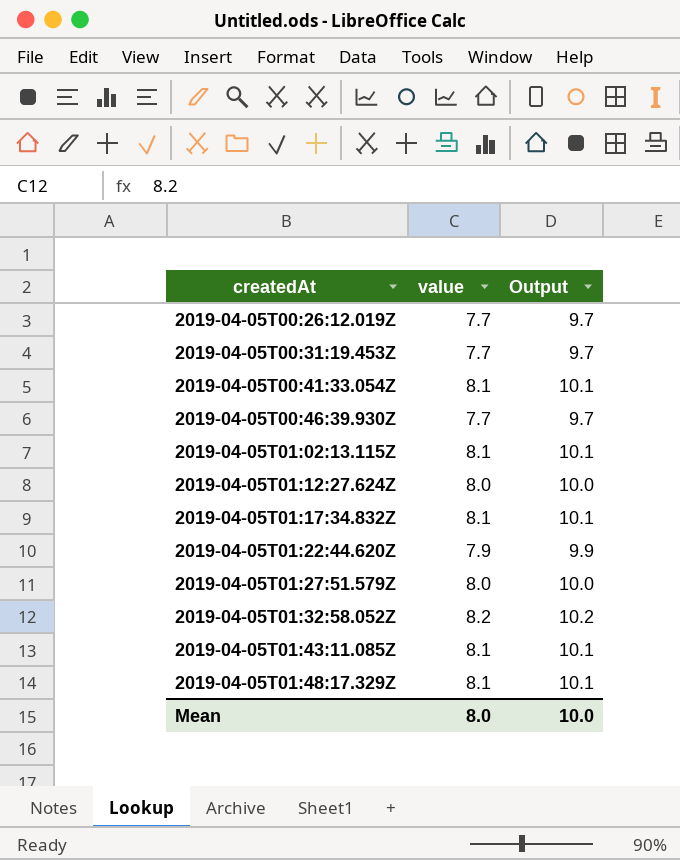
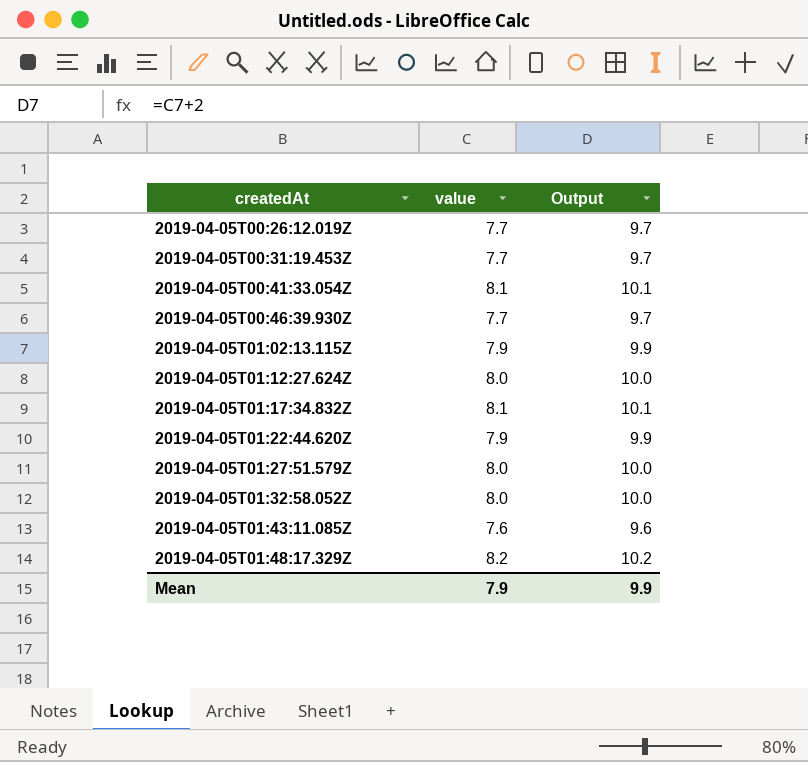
2019-04-05T01:02:13.115Z | value: 8.1 -> 7.9
2019-04-05T01:02:13.115Z | Output: 10.1 -> 9.9
2019-04-05T01:32:58.052Z | value: 8.2 -> 8.0
2019-04-05T01:32:58.052Z | Output: 10.2 -> 10.0
2019-04-05T01:43:11.085Z | value: 8.1 -> 7.6
2019-04-05T01:43:11.085Z | Output: 10.1 -> 9.6
2019-04-05T01:48:17.329Z | value: 8.1 -> 8.2
2019-04-05T01:48:17.329Z | Output: 10.1 -> 10.2
Mean | value: 8.0 -> 7.9
Mean | Output: 10.0 -> 9.9

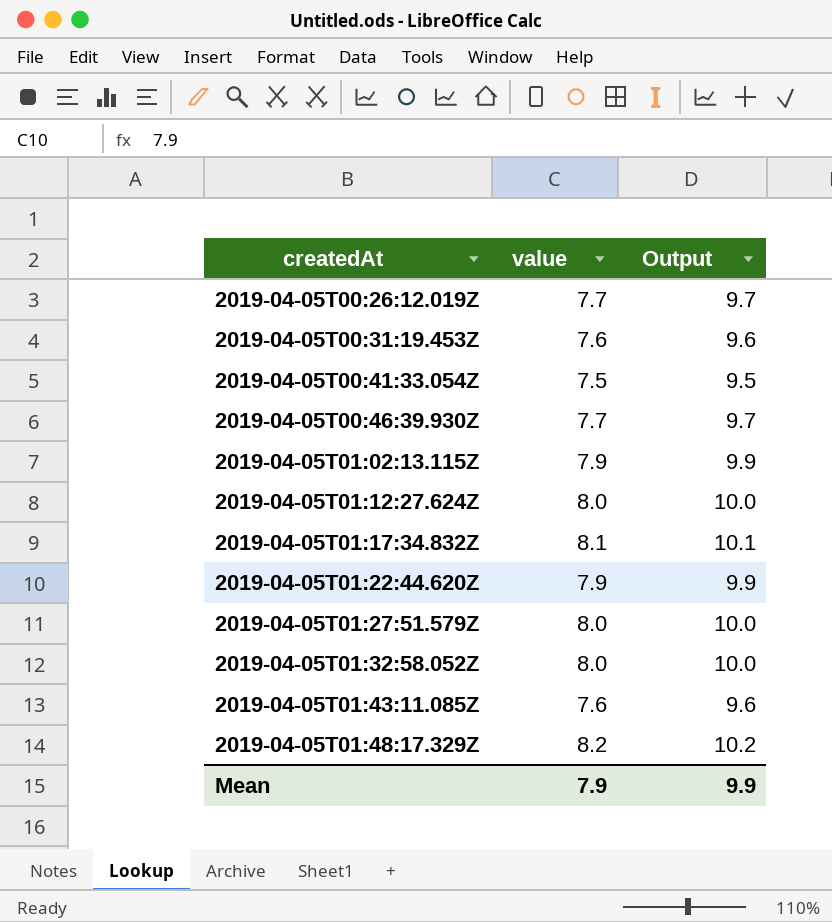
2019-04-05T00:31:19.453Z | value: 7.7 -> 7.6
2019-04-05T00:31:19.453Z | Output: 9.7 -> 9.6
2019-04-05T00:41:33.054Z | value: 8.1 -> 7.5
2019-04-05T00:41:33.054Z | Output: 10.1 -> 9.5

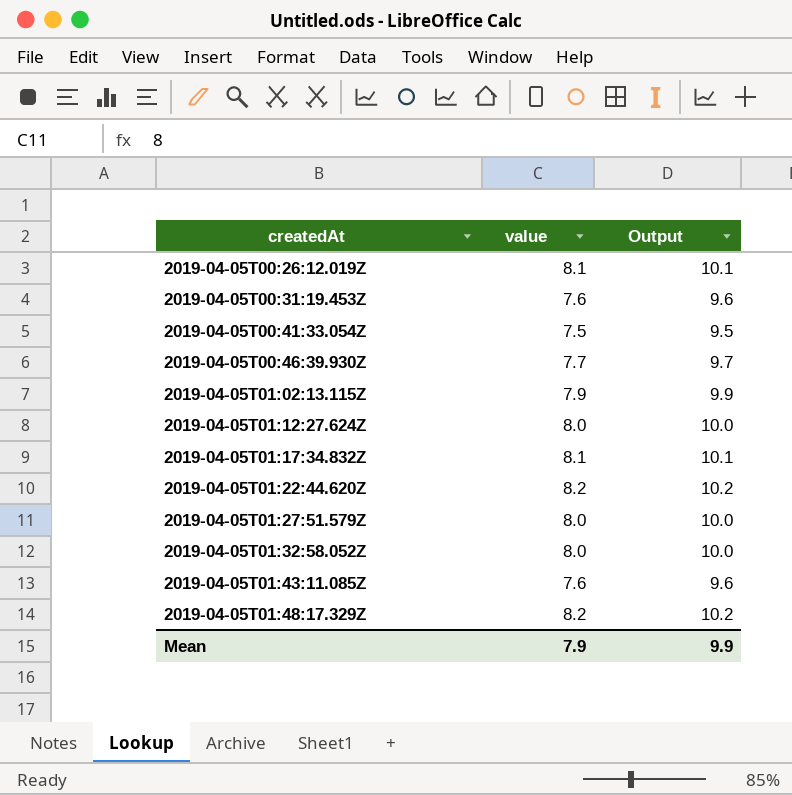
2019-04-05T00:26:12.019Z | value: 7.7 -> 8.1
2019-04-05T00:26:12.019Z | Output: 9.7 -> 10.1
2019-04-05T01:22:44.620Z | value: 7.9 -> 8.2
2019-04-05T01:22:44.620Z | Output: 9.9 -> 10.2

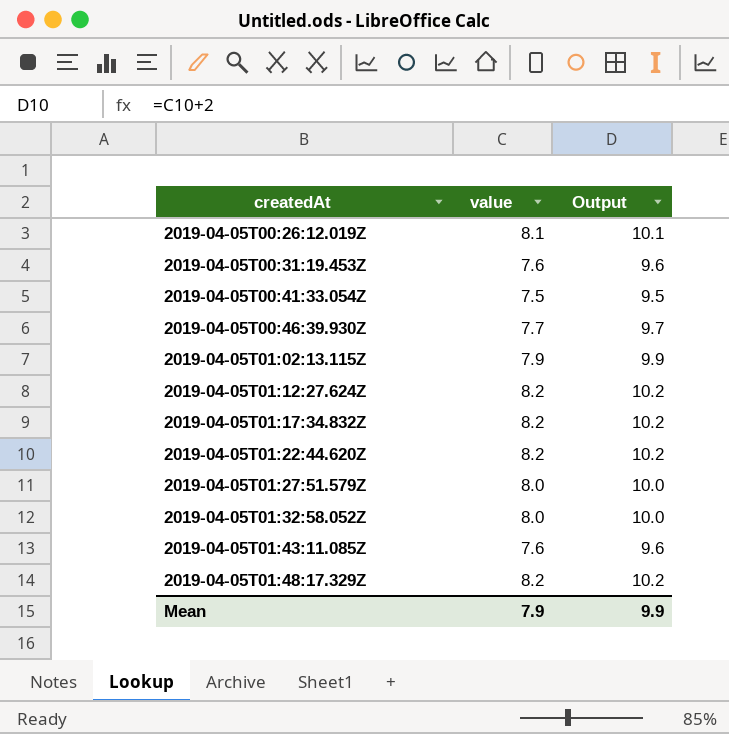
2019-04-05T01:12:27.624Z | value: 8.0 -> 8.2
2019-04-05T01:12:27.624Z | Output: 10.0 -> 10.2
2019-04-05T01:17:34.832Z | value: 8.1 -> 8.2
2019-04-05T01:17:34.832Z | Output: 10.1 -> 10.2

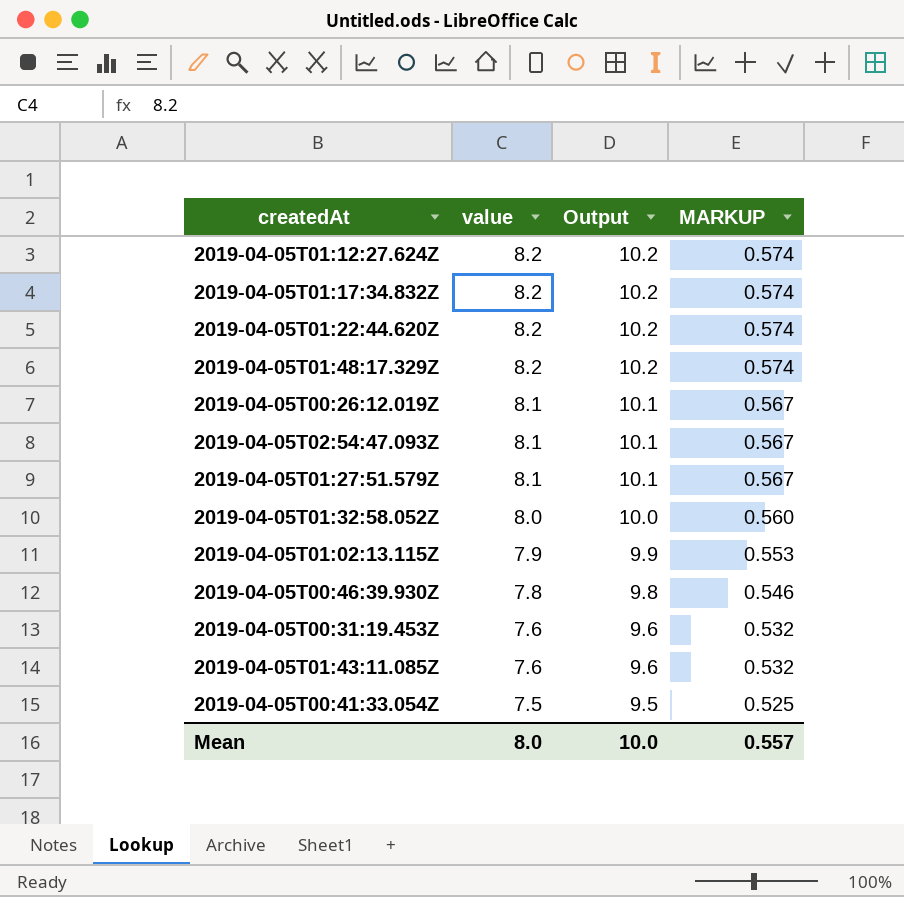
row order: createdAt ascending -> value descending
column MARKUP | formula: none -> [value] * 0.07
row 2019-04-05T02:54:47.093Z: none -> 8.1 | 10.1 | 0.567
2019-04-05T01:27:51.579Z | value: 8.0 -> 8.1
2019-04-05T01:27:51.579Z | Output: 10.0 -> 10.1
2019-04-05T00:46:39.930Z | value: 7.7 -> 7.8
2019-04-05T00:46:39.930Z | Output: 9.7 -> 9.8
Mean | value: 7.9 -> 8.0
Mean | Output: 9.9 -> 10.0

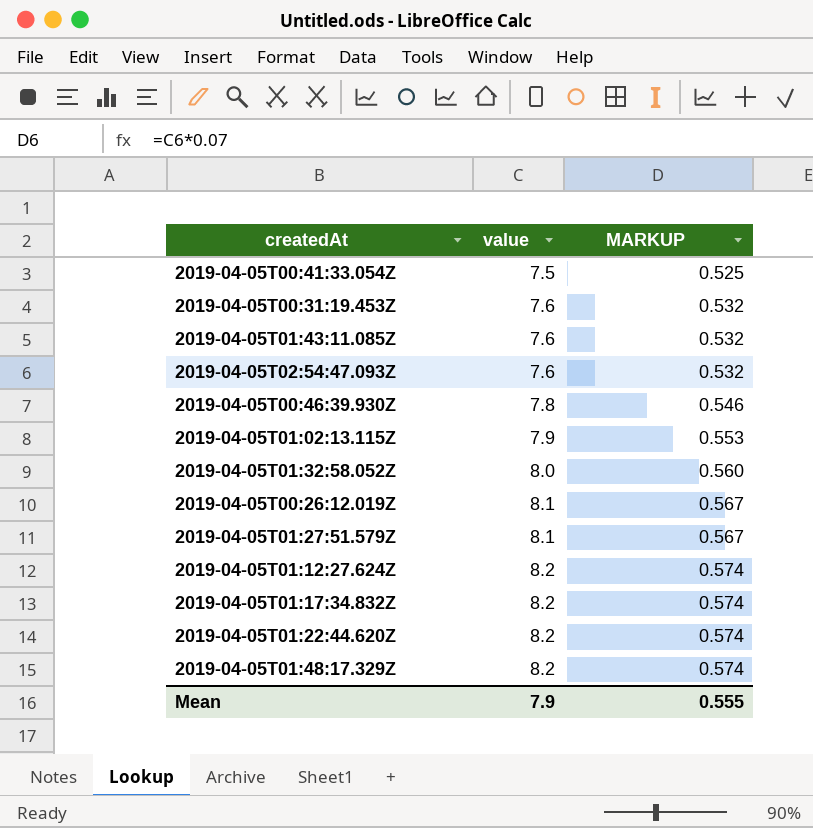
row order: value descending -> value ascending
column Output | formula: [value] + 2 -> none
2019-04-05T02:54:47.093Z | value: 8.1 -> 7.6
2019-04-05T02:54:47.093Z | MARKUP: 0.567 -> 0.532
Mean | value: 8.0 -> 7.9
Mean | MARKUP: 0.557 -> 0.555

